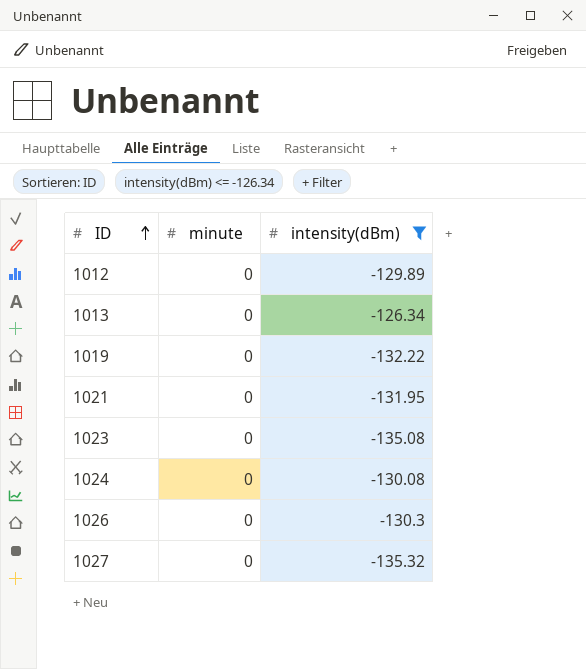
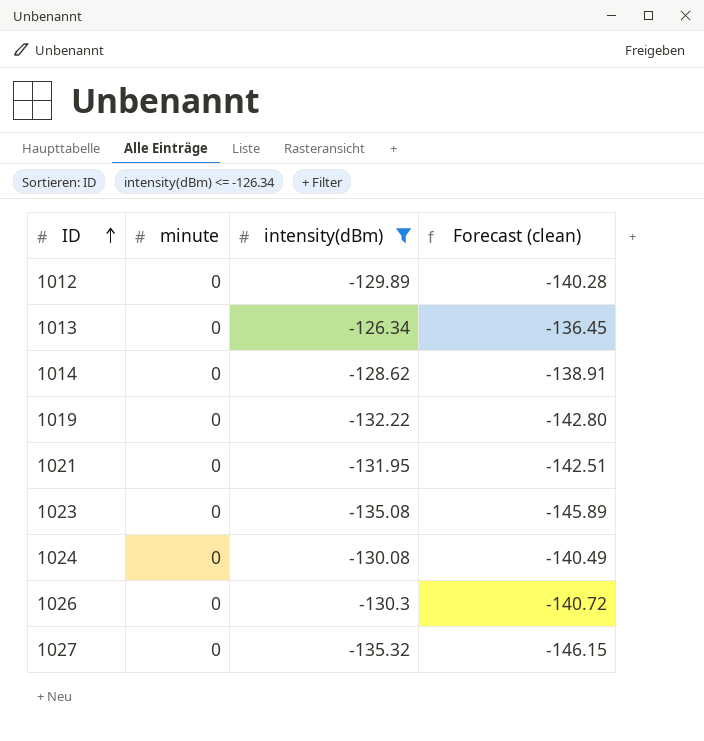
column Forecast (clean) | formula: none -> [intensity(dBm)] * 1.08
row 1014: none -> 0 | -128.62 | -138.91

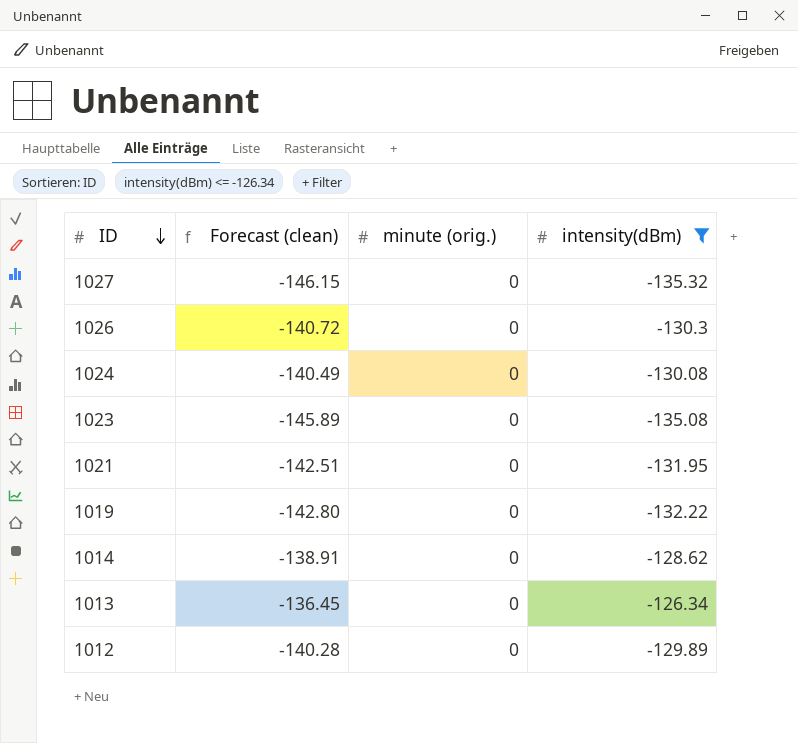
row order: ID ascending -> ID descending
column Forecast (clean) | position: 4 -> 2
column name: minute -> minute (orig.)

